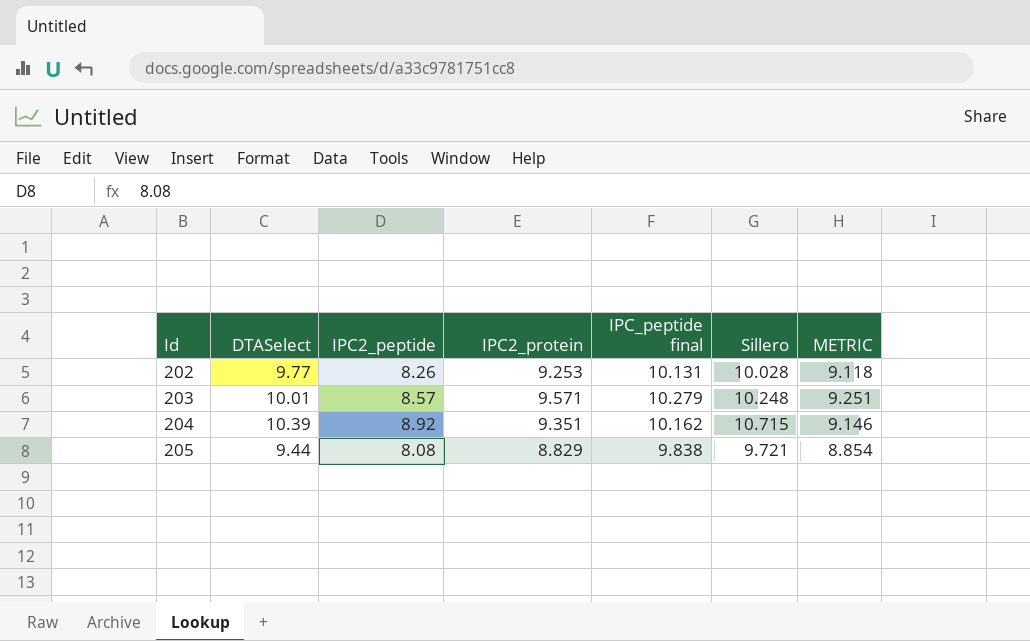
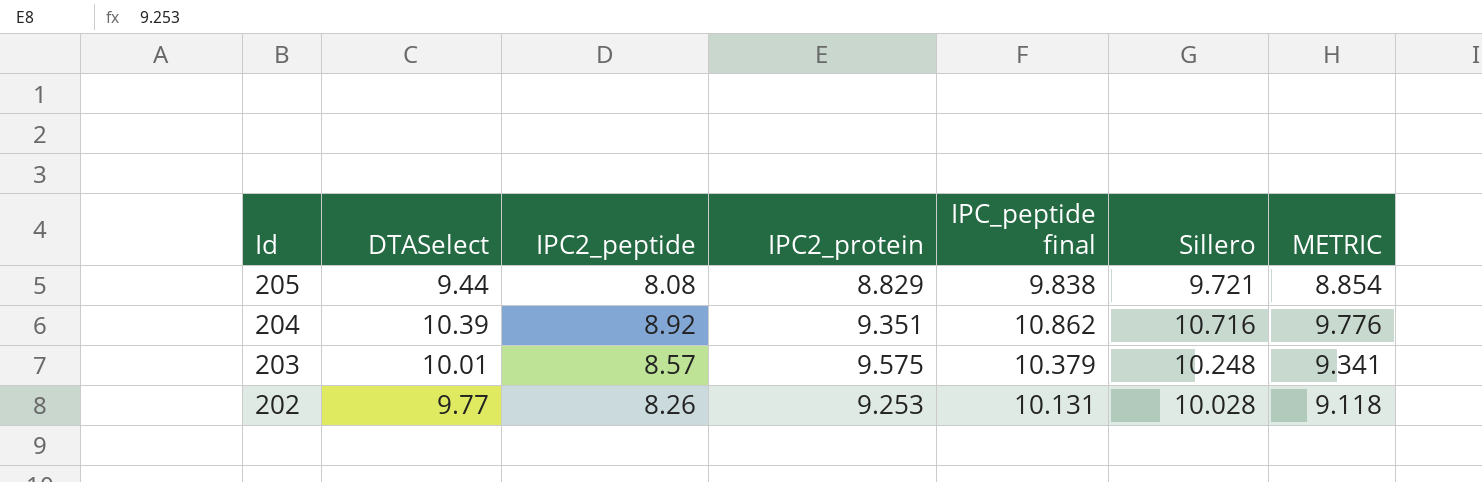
row order: Id ascending -> Id descending
204 | IPC_peptide final: 10.162 -> 10.862
204 | Sillero: 10.715 -> 10.716
204 | METRIC: 9.146 -> 9.776
203 | IPC2_protein: 9.571 -> 9.575
203 | IPC_peptide final: 10.279 -> 10.379
203 | METRIC: 9.251 -> 9.341

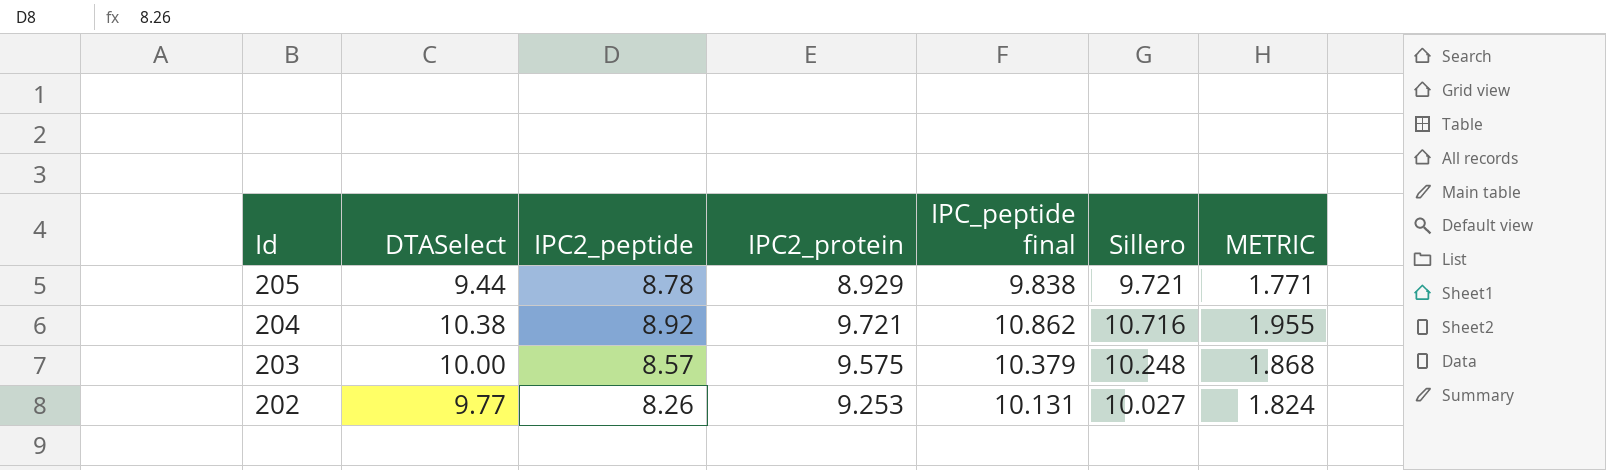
column METRIC | formula: [IPC_peptide final] * 0.9 -> [IPC_peptide final] * 0.18
205 | IPC2_peptide: 8.08 -> 8.78
205 | IPC2_protein: 8.829 -> 8.929
204 | DTASelect: 10.39 -> 10.38
204 | IPC2_protein: 9.351 -> 9.721
203 | DTASelect: 10.01 -> 10.00
202 | Sillero: 10.028 -> 10.027

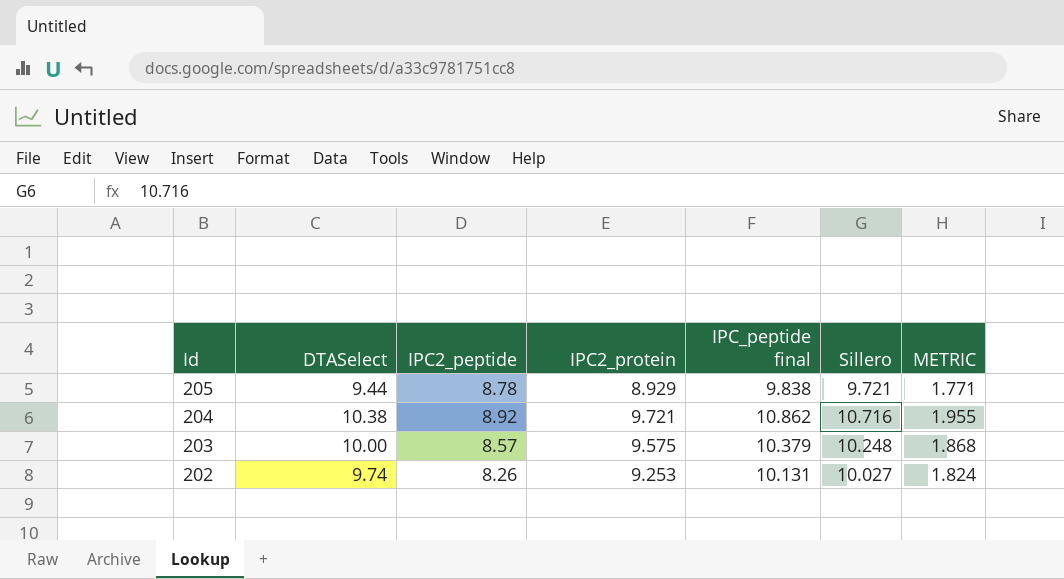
202 | DTASelect: 9.77 -> 9.74

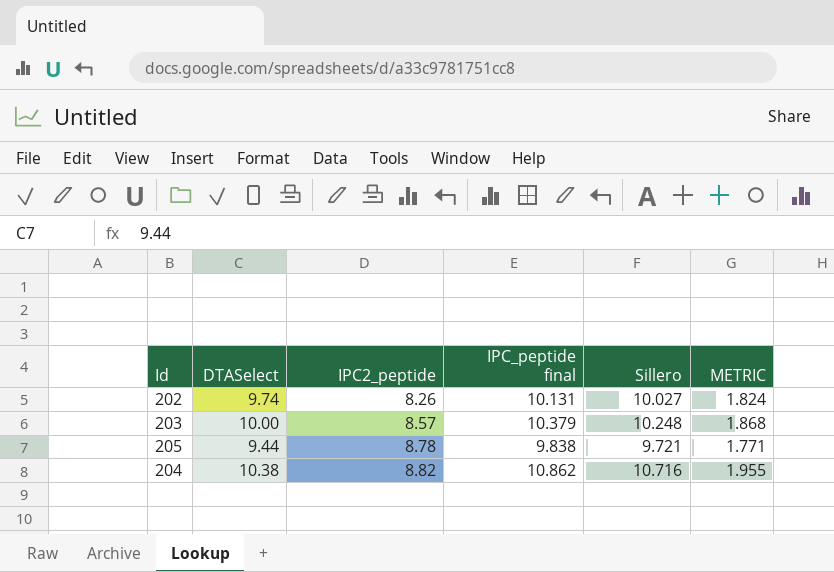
row order: Id descending -> IPC2_peptide ascending
column IPC2_protein | position: 4 -> none
204 | IPC2_peptide: 8.92 -> 8.82

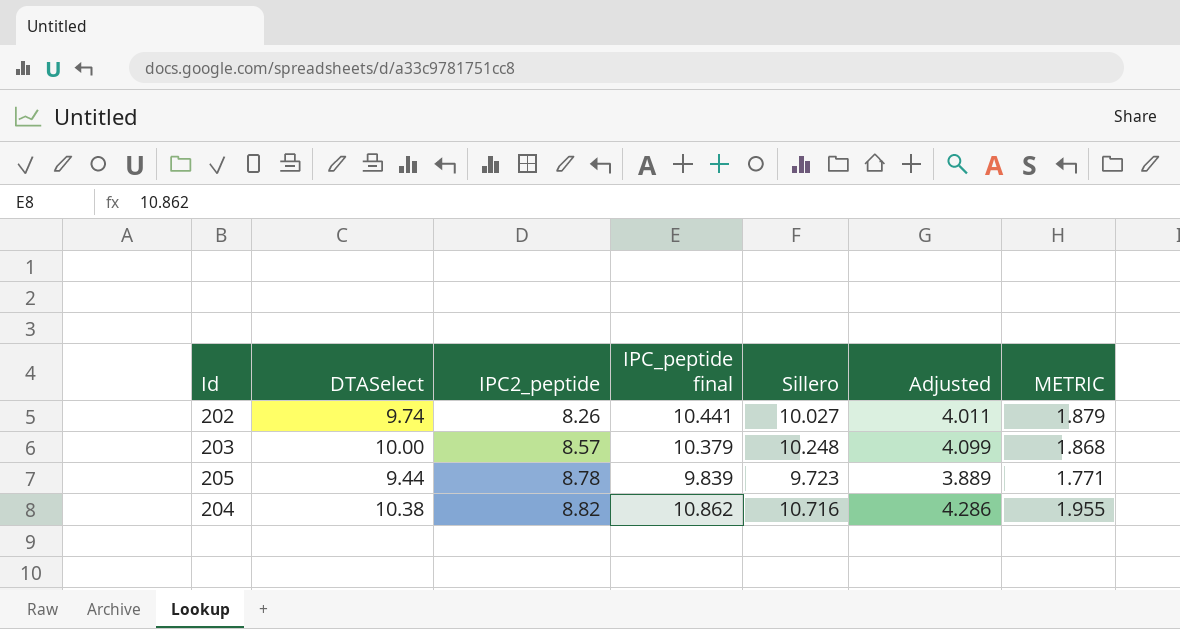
column Adjusted | formula: none -> [Sillero] * 0.4
202 | IPC_peptide final: 10.131 -> 10.441
202 | METRIC: 1.824 -> 1.879
205 | IPC_peptide final: 9.838 -> 9.839
205 | Sillero: 9.721 -> 9.723

